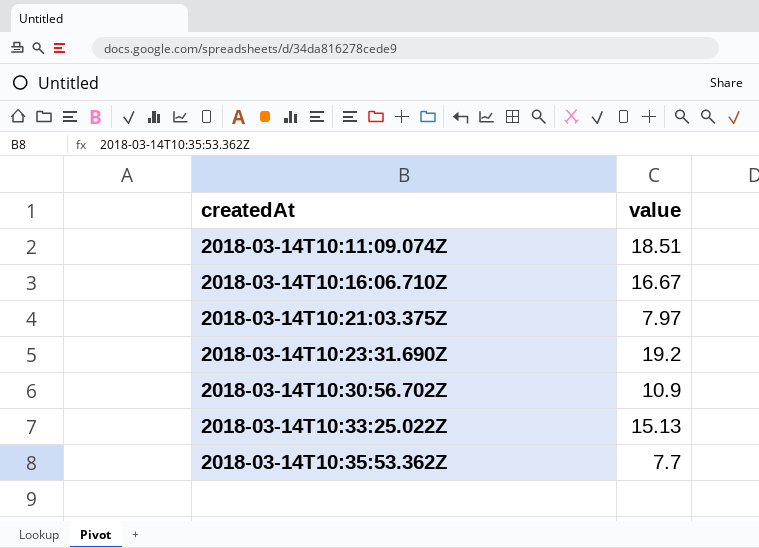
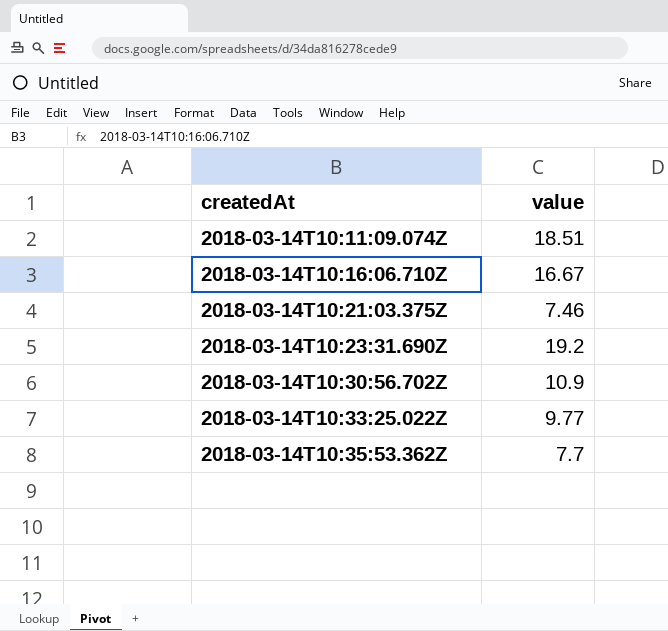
2018-03-14T10:21:03.375Z | value: 7.97 -> 7.46
2018-03-14T10:33:25.022Z | value: 15.13 -> 9.77

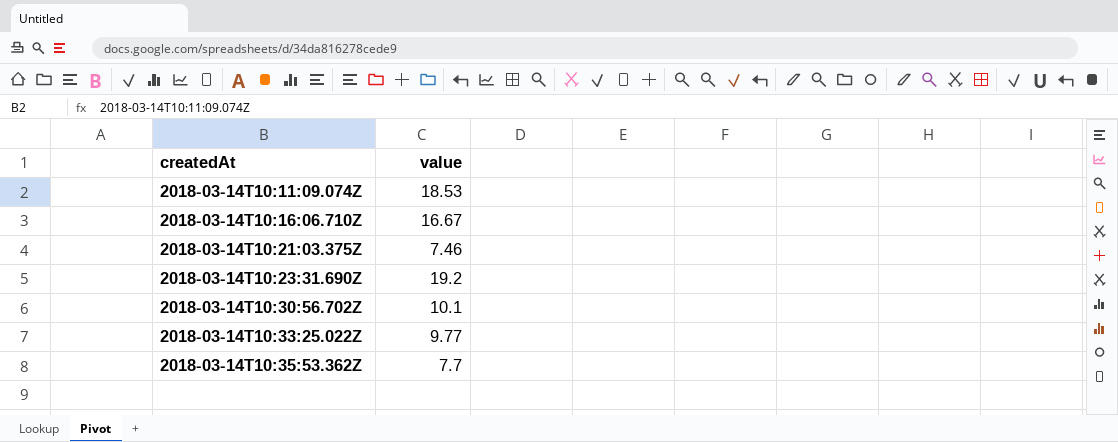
2018-03-14T10:11:09.074Z | value: 18.51 -> 18.53
2018-03-14T10:30:56.702Z | value: 10.9 -> 10.1

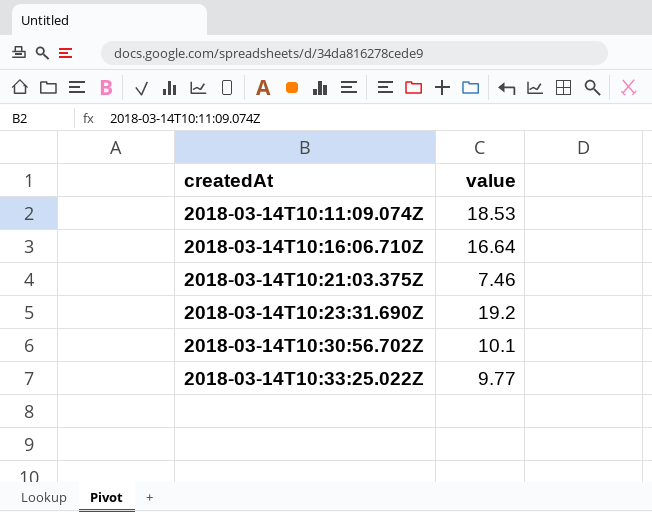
row 2018-03-14T10:35:53.362Z: 7.7 -> none
2018-03-14T10:16:06.710Z | value: 16.67 -> 16.64

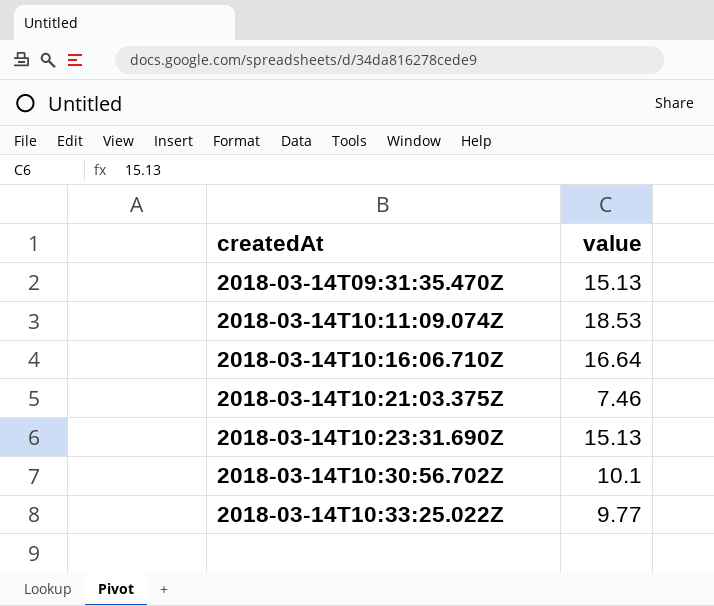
row 2018-03-14T09:31:35.470Z: none -> 15.13
2018-03-14T10:23:31.690Z | value: 19.2 -> 15.13

